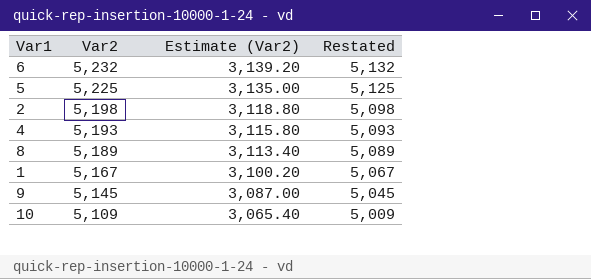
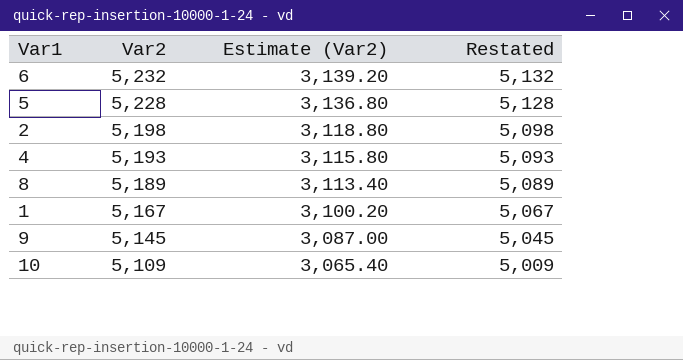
5 | Var2: 5,225 -> 5,228
5 | Estimate (Var2): 3,135.00 -> 3,136.80
5 | Restated: 5,125 -> 5,128

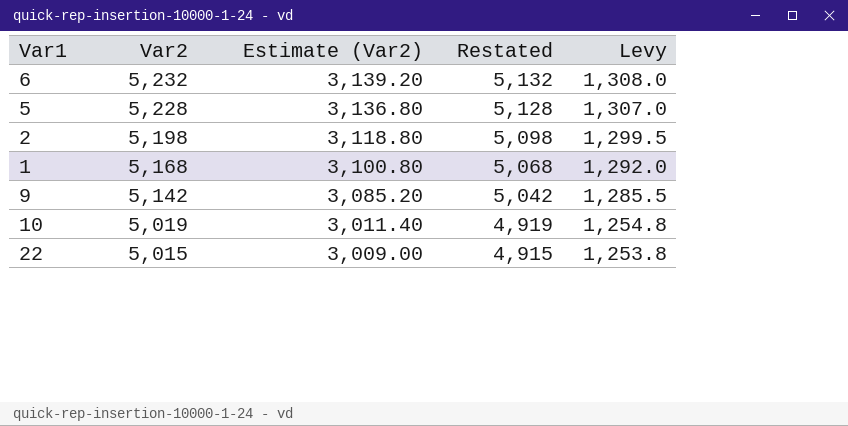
column Levy | formula: none -> [Var2] * 0.25
row 4: 5,193 | 3,115.80 | 5,093 -> none
row 8: 5,189 | 3,113.40 | 5,089 -> none
1 | Var2: 5,167 -> 5,168
1 | Estimate (Var2): 3,100.20 -> 3,100.80
1 | Restated: 5,067 -> 5,068
9 | Var2: 5,145 -> 5,142
9 | Estimate (Var2): 3,087.00 -> 3,085.20
9 | Restated: 5,045 -> 5,042
10 | Var2: 5,109 -> 5,019
10 | Estimate (Var2): 3,065.40 -> 3,011.40
10 | Restated: 5,009 -> 4,919
row 22: none -> 5,015 | 3,009.00 | 4,915 | 1,253.8

